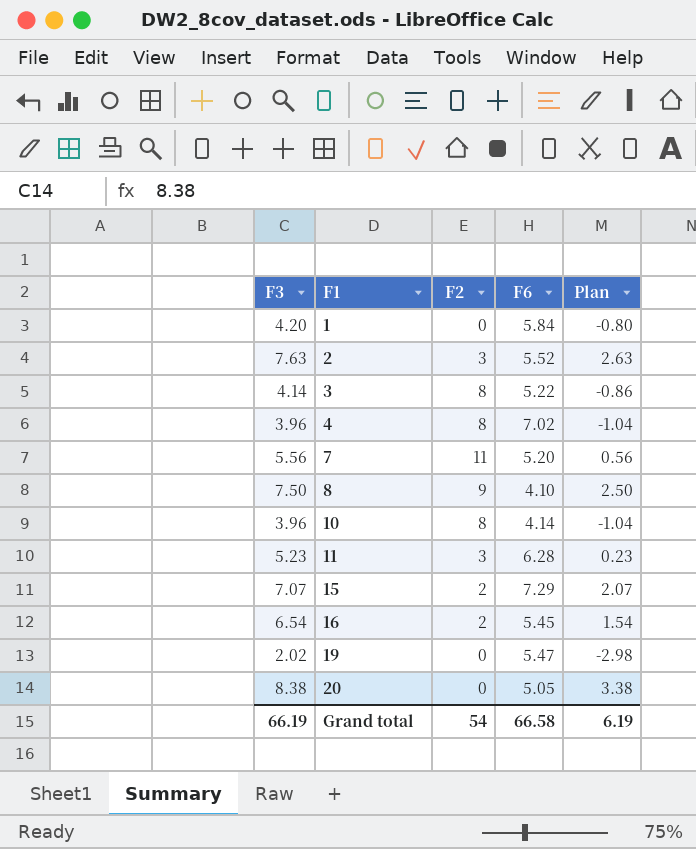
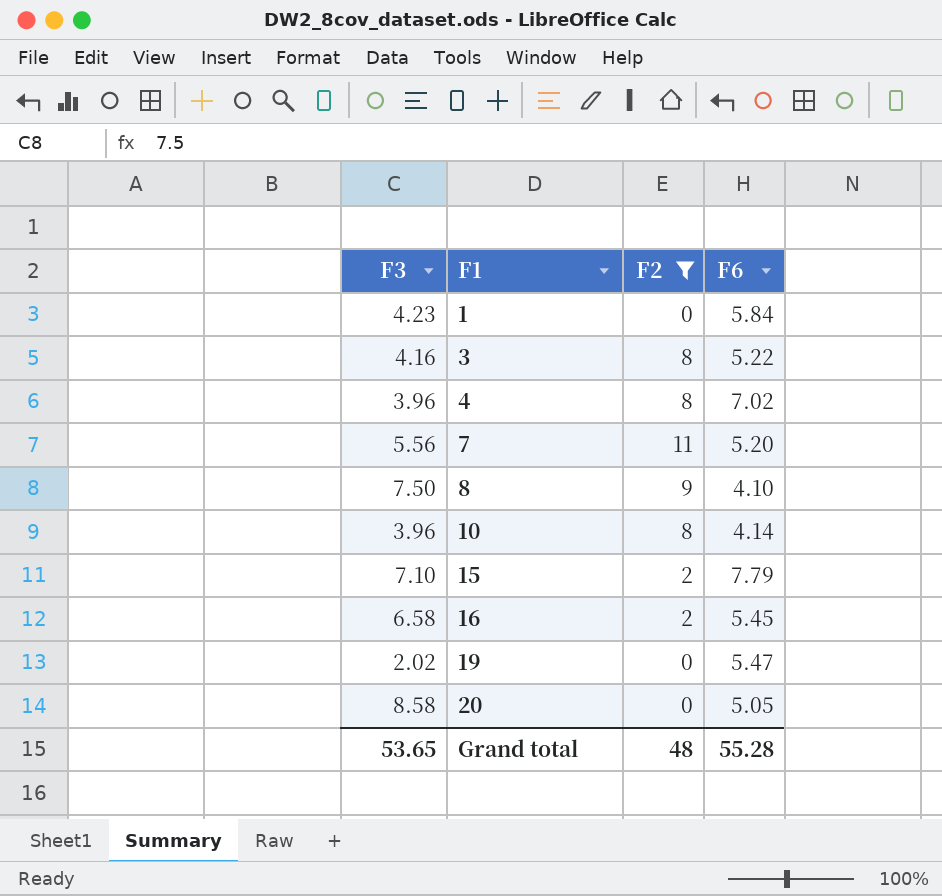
filter: none -> F2 != 3
column Plan | formula: [F3] - 5 -> none
1 | F3: 4.20 -> 4.23
3 | F3: 4.14 -> 4.16
15 | F3: 7.07 -> 7.10
15 | F6: 7.29 -> 7.79
16 | F3: 6.54 -> 6.58
20 | F3: 8.38 -> 8.58
Grand total | F3: 66.19 -> 53.65
Grand total | F2: 54 -> 48
Grand total | F6: 66.58 -> 55.28

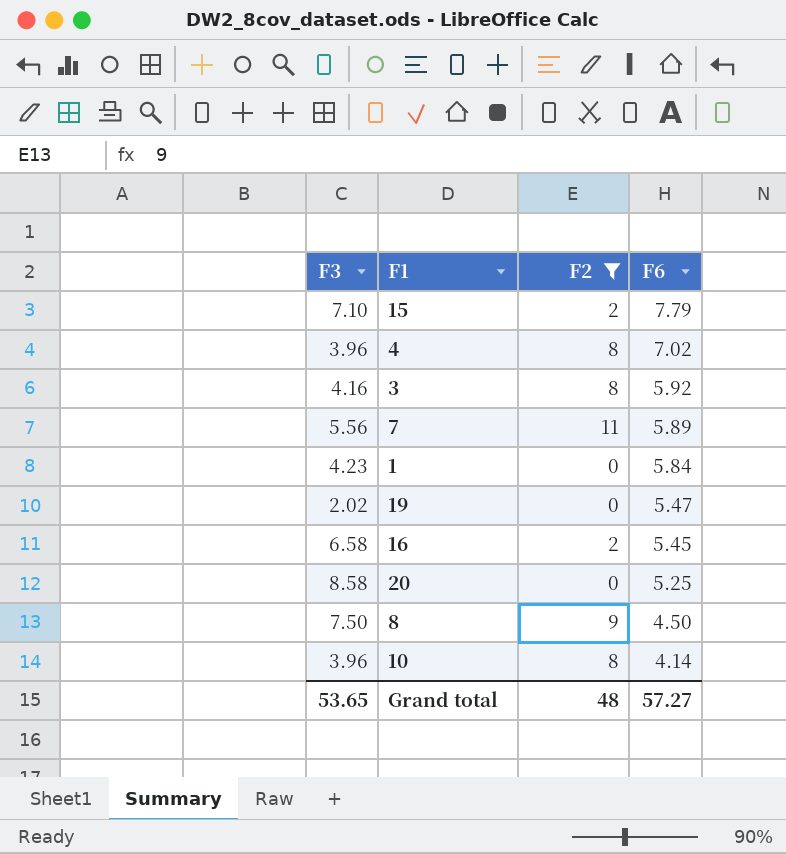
row order: F1 ascending -> F6 descending
3 | F6: 5.22 -> 5.92
7 | F6: 5.20 -> 5.89
20 | F6: 5.05 -> 5.25
8 | F6: 4.10 -> 4.50
Grand total | F6: 55.28 -> 57.27

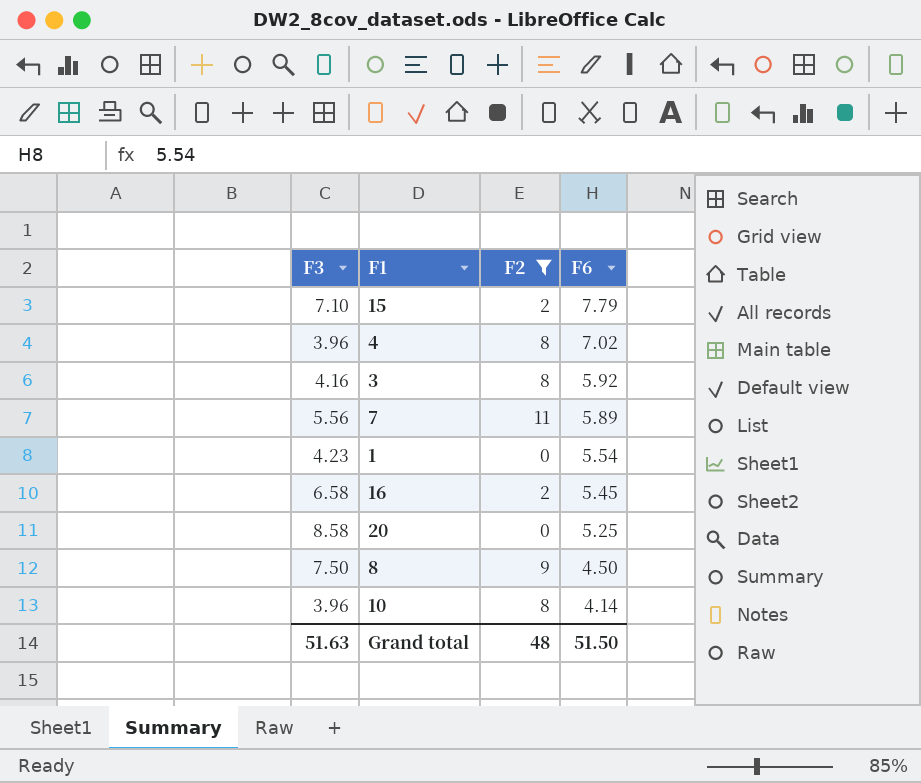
row 19: 2.02 | 0 | 5.47 -> none
1 | F6: 5.84 -> 5.54
Grand total | F3: 53.65 -> 51.63
Grand total | F6: 57.27 -> 51.50

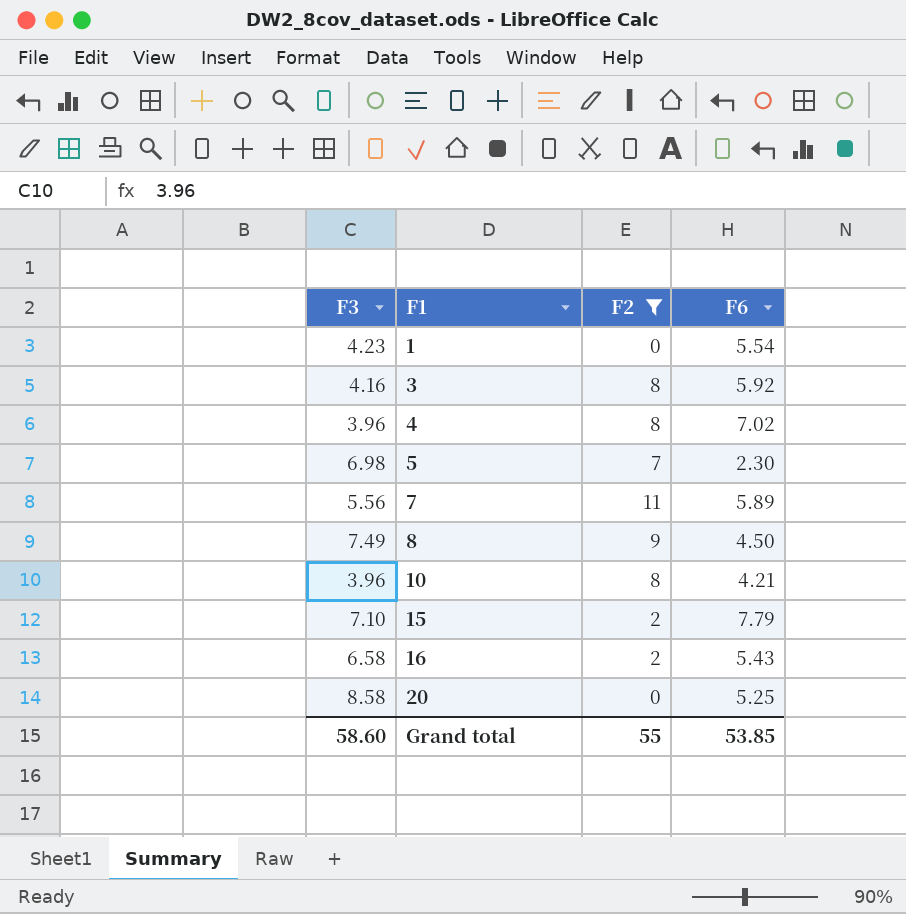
row order: F6 descending -> F1 ascending
row 5: none -> 6.98 | 7 | 2.30
8 | F3: 7.50 -> 7.49
10 | F6: 4.14 -> 4.21
16 | F6: 5.45 -> 5.43
Grand total | F3: 51.63 -> 58.60
Grand total | F2: 48 -> 55
Grand total | F6: 51.50 -> 53.85

